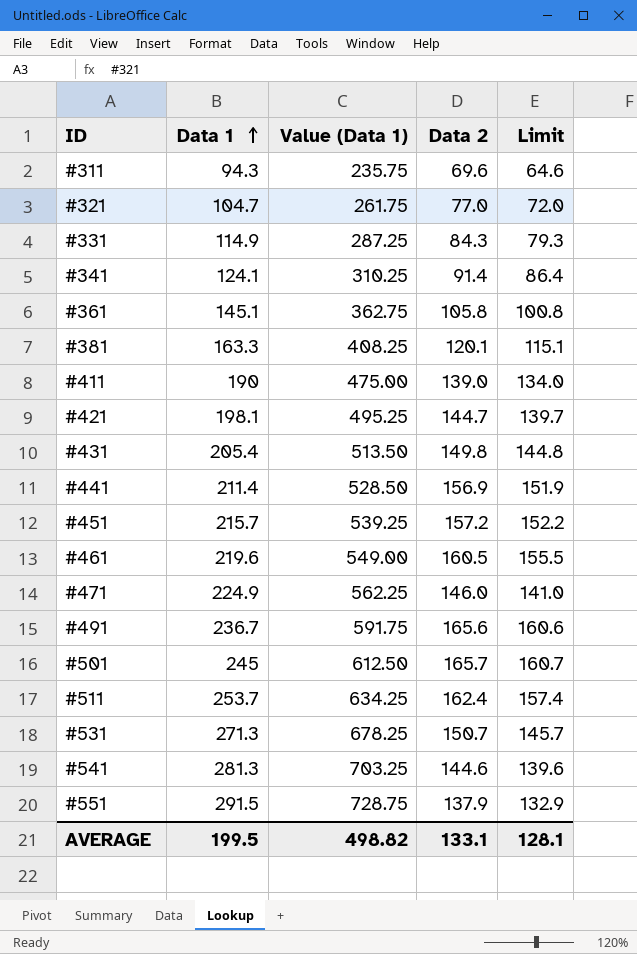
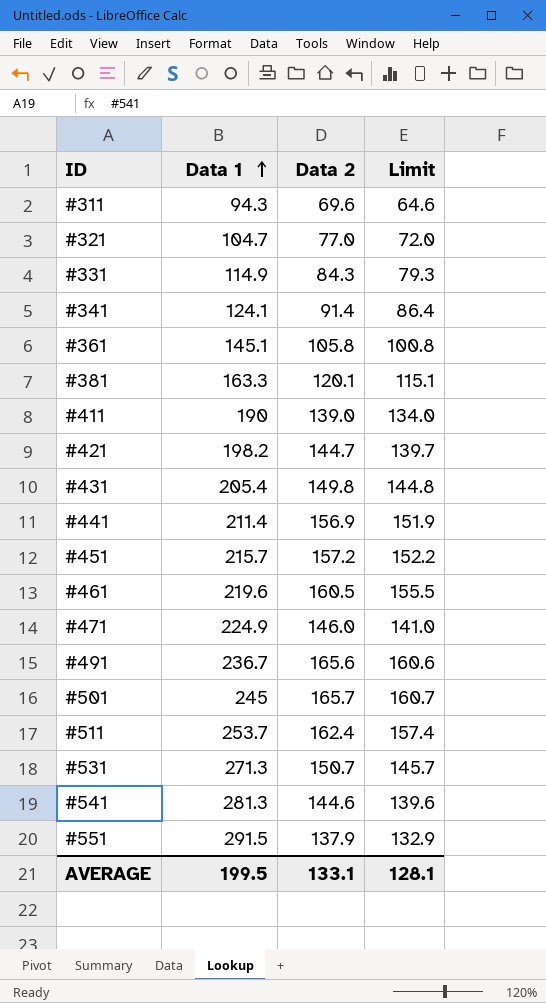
column Value (Data 1) | formula: [Data 1] * 2.5 -> none
#421 | Data 1: 198.1 -> 198.2

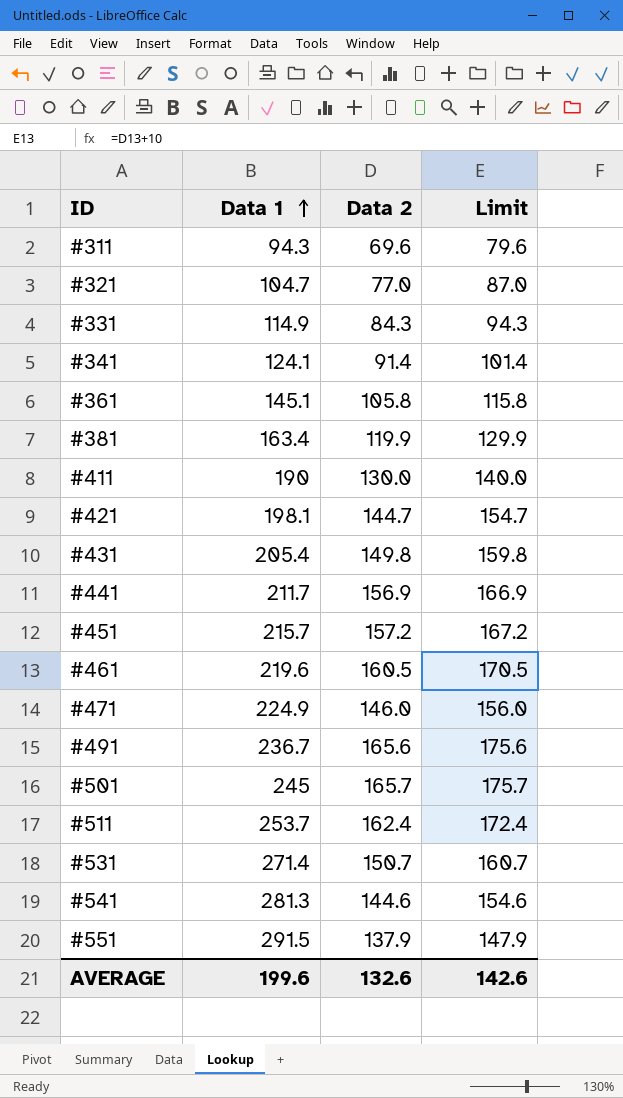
column Limit | formula: [Data 2] - 5 -> [Data 2] + 10
#381 | Data 1: 163.3 -> 163.4
#381 | Data 2: 120.1 -> 119.9
#411 | Data 2: 139.0 -> 130.0
#421 | Data 1: 198.2 -> 198.1
#441 | Data 1: 211.4 -> 211.7
#531 | Data 1: 271.3 -> 271.4
AVERAGE | Data 1: 199.5 -> 199.6
AVERAGE | Data 2: 133.1 -> 132.6
AVERAGE | Limit: 128.1 -> 142.6

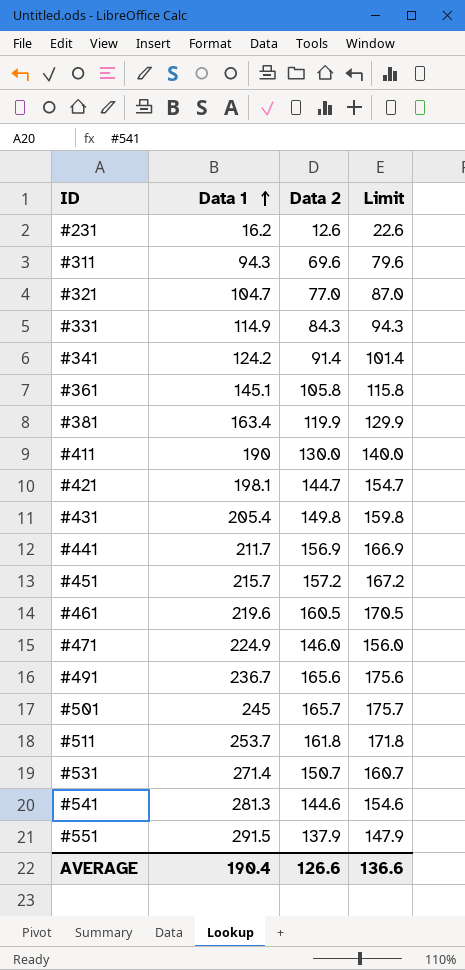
row #231: none -> 16.2 | 12.6 | 22.6
#341 | Data 1: 124.1 -> 124.2
#511 | Data 2: 162.4 -> 161.8
#511 | Limit: 172.4 -> 171.8
AVERAGE | Data 1: 199.6 -> 190.4
AVERAGE | Data 2: 132.6 -> 126.6
AVERAGE | Limit: 142.6 -> 136.6

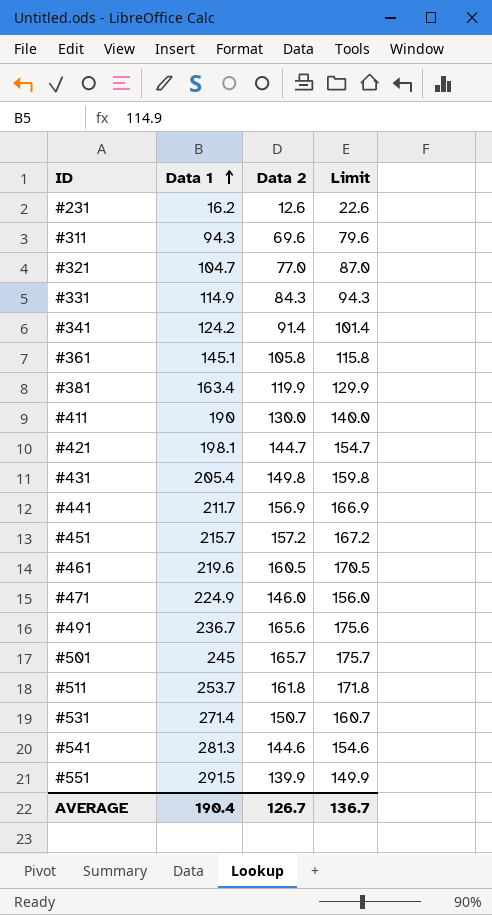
#551 | Data 2: 137.9 -> 139.9
#551 | Limit: 147.9 -> 149.9
AVERAGE | Data 2: 126.6 -> 126.7
AVERAGE | Limit: 136.6 -> 136.7

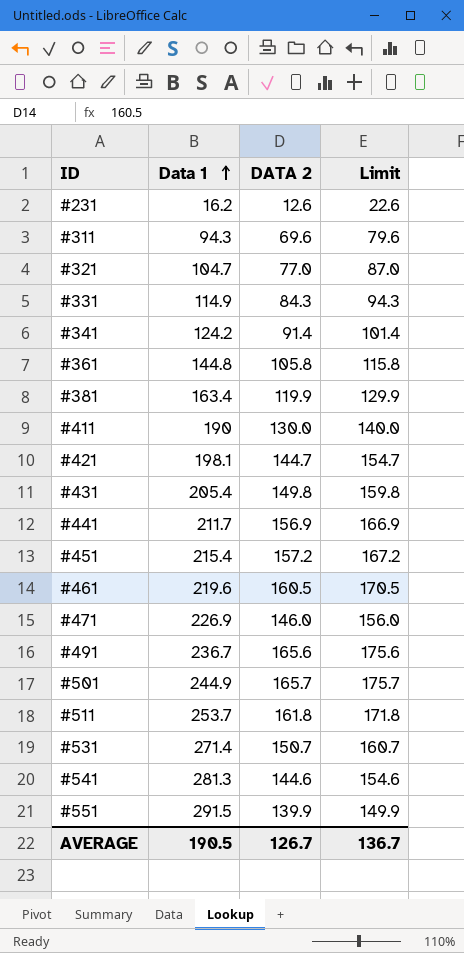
column name: Data 2 -> DATA 2
#361 | Data 1: 145.1 -> 144.8
#451 | Data 1: 215.7 -> 215.4
#471 | Data 1: 224.9 -> 226.9
#501 | Data 1: 245 -> 244.9
AVERAGE | Data 1: 190.4 -> 190.5

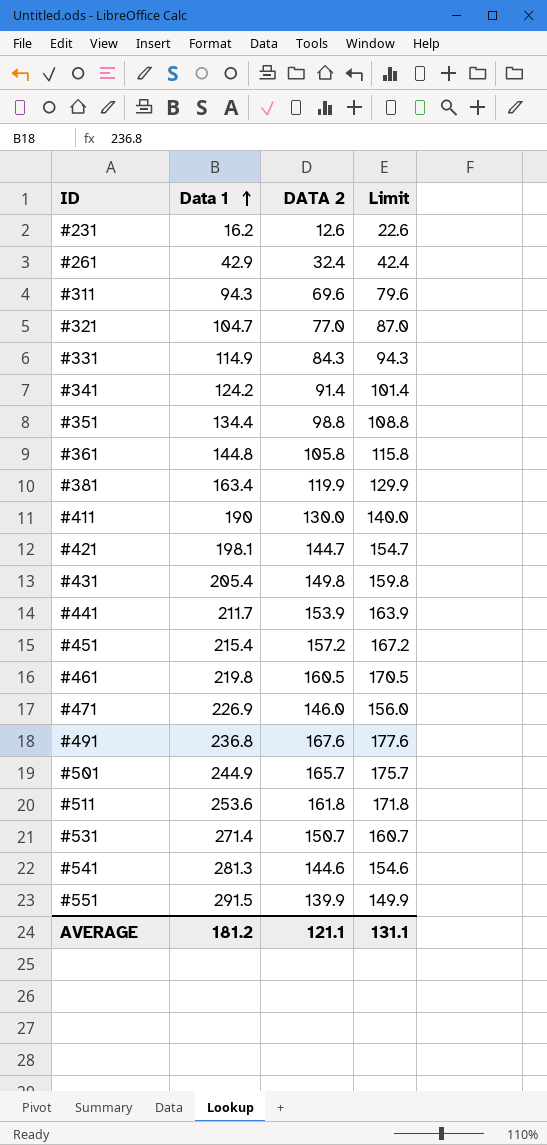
row #261: none -> 42.9 | 32.4 | 42.4
row #351: none -> 134.4 | 98.8 | 108.8
#441 | DATA 2: 156.9 -> 153.9
#441 | Limit: 166.9 -> 163.9
#461 | Data 1: 219.6 -> 219.8
#491 | Data 1: 236.7 -> 236.8
#491 | DATA 2: 165.6 -> 167.6
#491 | Limit: 175.6 -> 177.6
#511 | Data 1: 253.7 -> 253.6
AVERAGE | Data 1: 190.5 -> 181.2
AVERAGE | DATA 2: 126.7 -> 121.1
AVERAGE | Limit: 136.7 -> 131.1

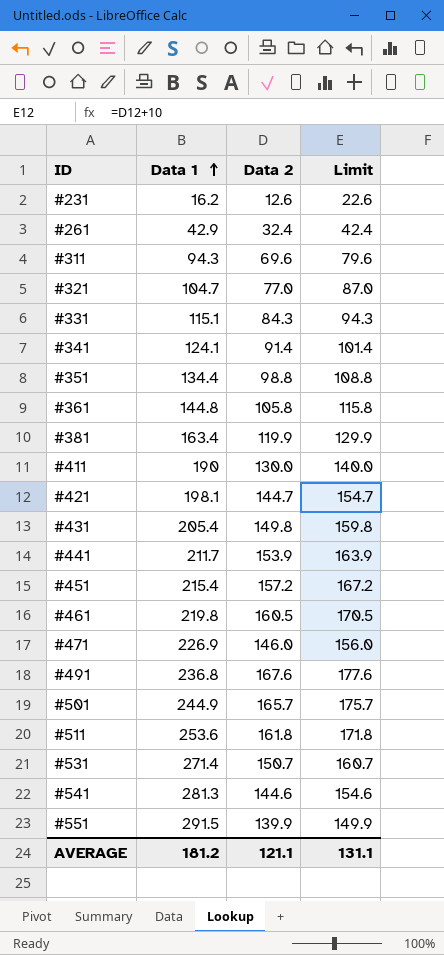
column name: DATA 2 -> Data 2
#331 | Data 1: 114.9 -> 115.1
#341 | Data 1: 124.2 -> 124.1

